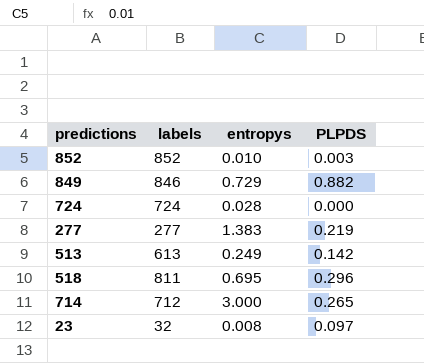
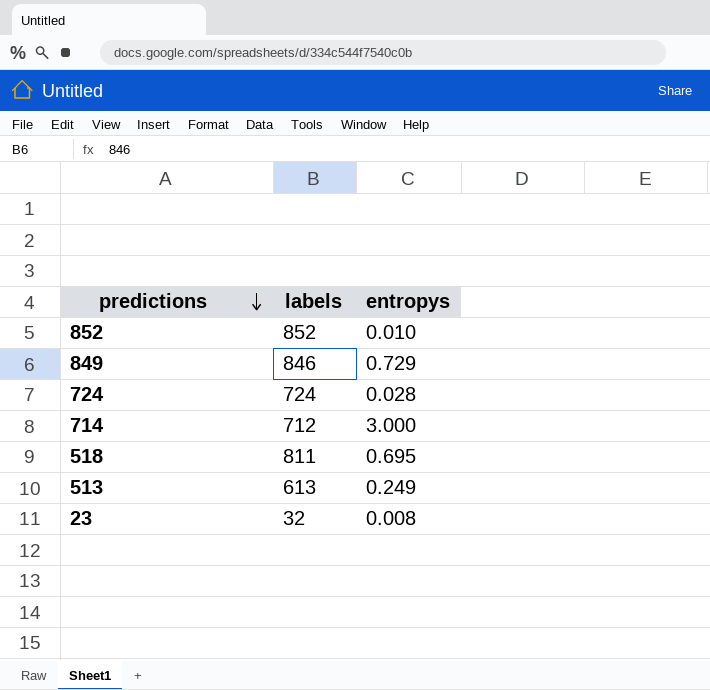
row order: none -> predictions descending
column PLPDS | position: 4 -> none
row 277: 277 | 1.383 | 0.219 -> none

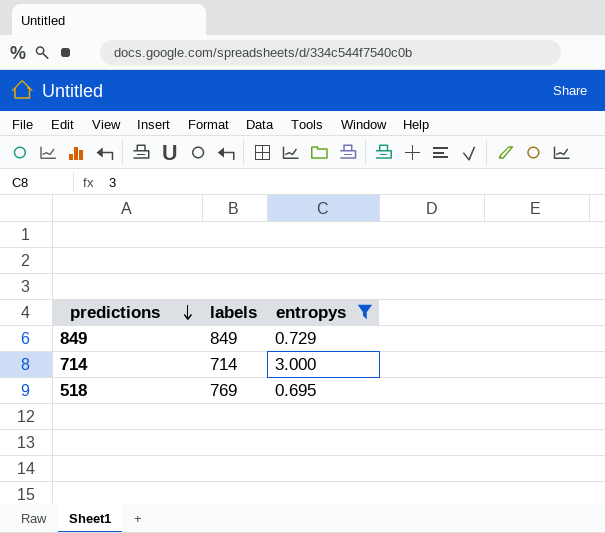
filter: none -> entropys >= 0.695
849 | labels: 846 -> 849
714 | labels: 712 -> 714
518 | labels: 811 -> 769

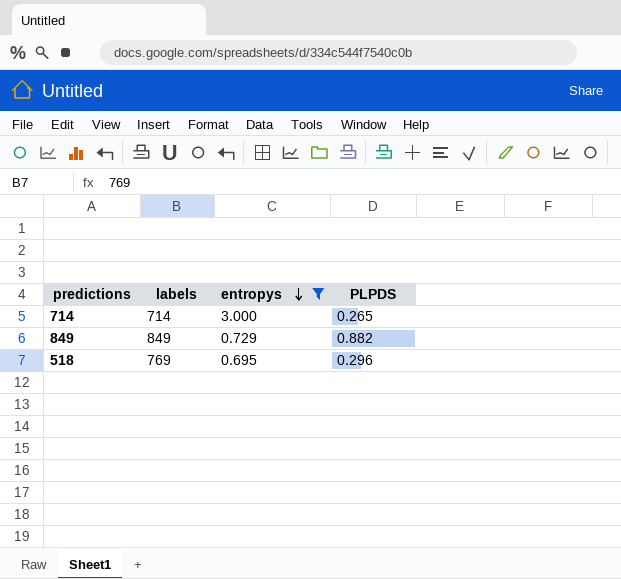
row order: predictions descending -> entropys descending
column PLPDS | position: none -> 4

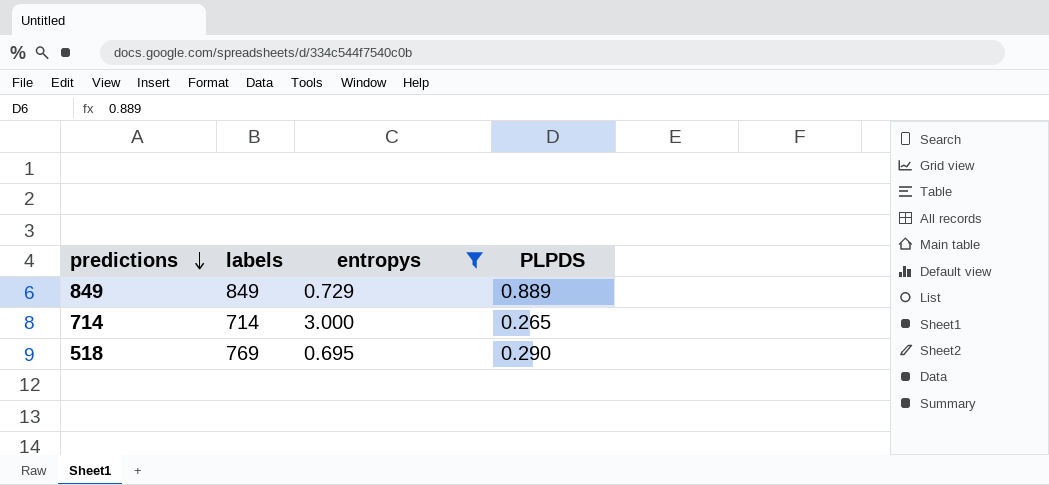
row order: entropys descending -> predictions descending
849 | PLPDS: 0.882 -> 0.889
518 | PLPDS: 0.296 -> 0.290

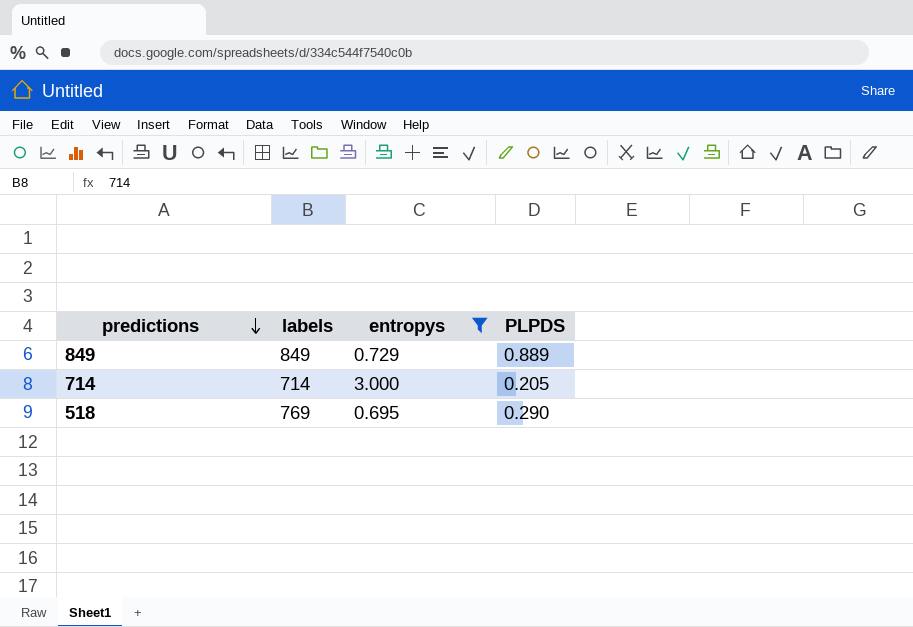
714 | PLPDS: 0.265 -> 0.205

